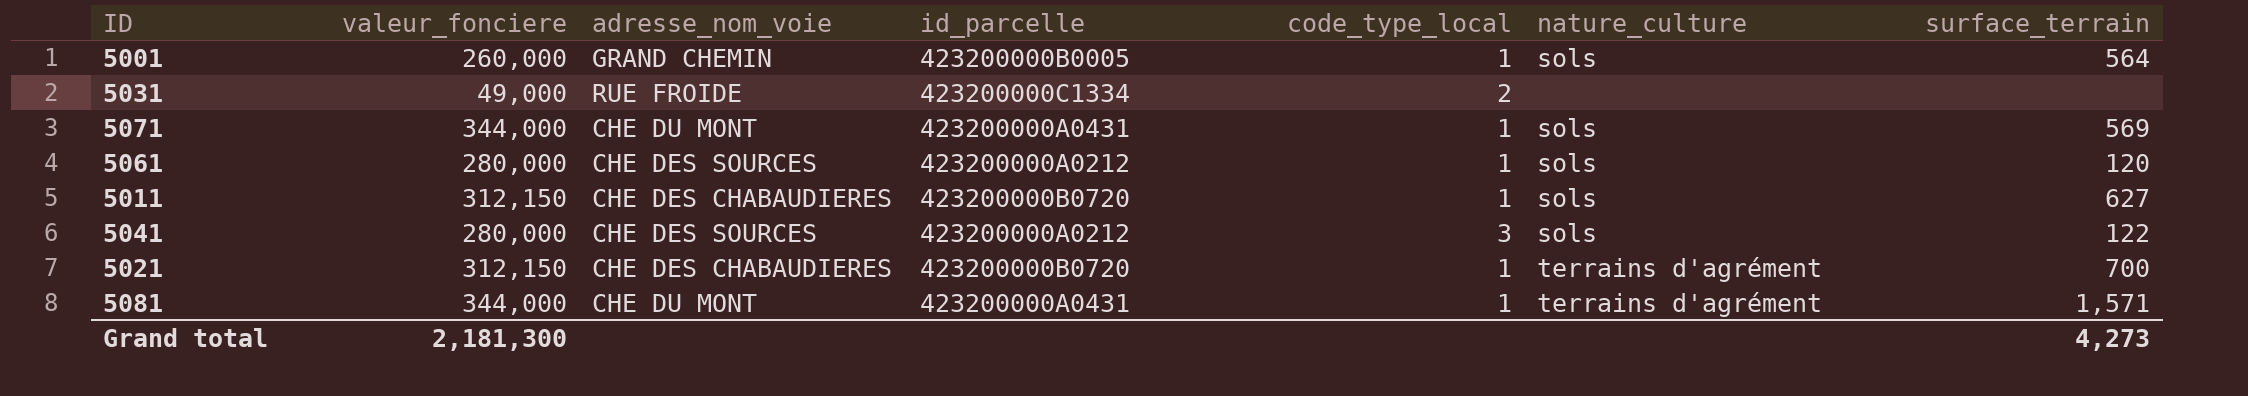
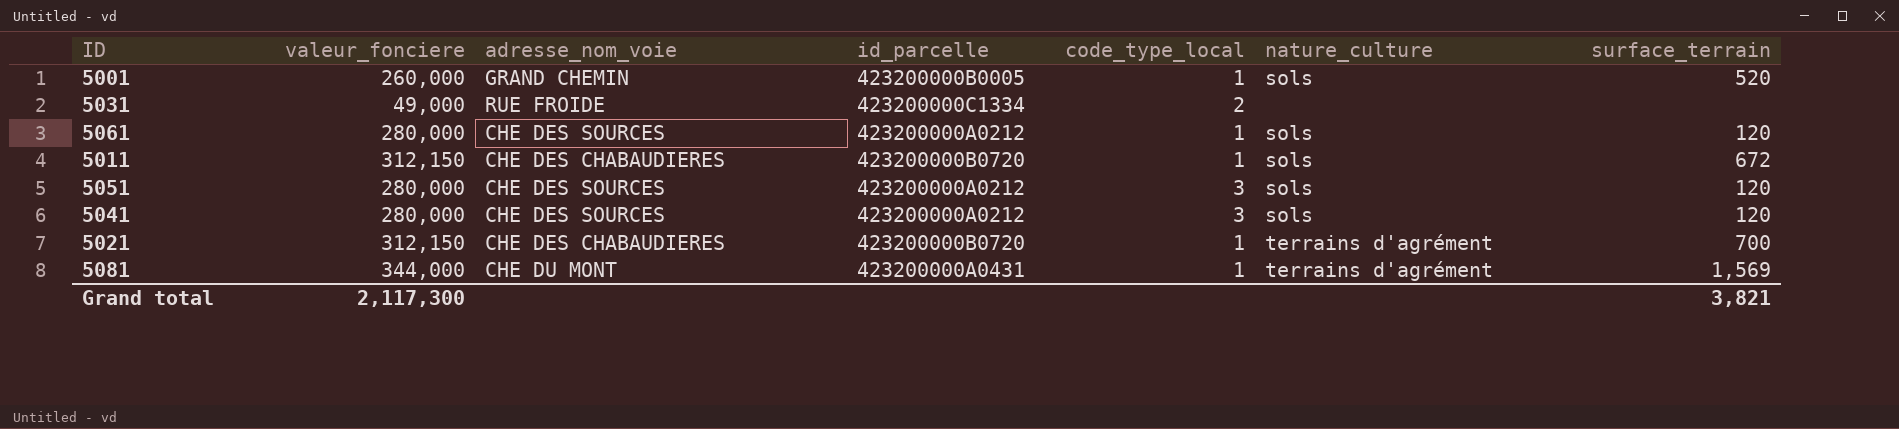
row 5071: 344,000 | CHE DU MONT | 423200000A0431 | 1 | sols | 569 -> none
5001 | surface_terrain: 564 -> 520
5011 | surface_terrain: 627 -> 672
row 5051: none -> 280,000 | CHE DES SOURCES | 423200000A0212 | 3 | sols | 120
5041 | surface_terrain: 122 -> 120
5081 | surface_terrain: 1,571 -> 1,569
Grand total | valeur_fonciere: 2,181,300 -> 2,117,300
Grand total | surface_terrain: 4,273 -> 3,821

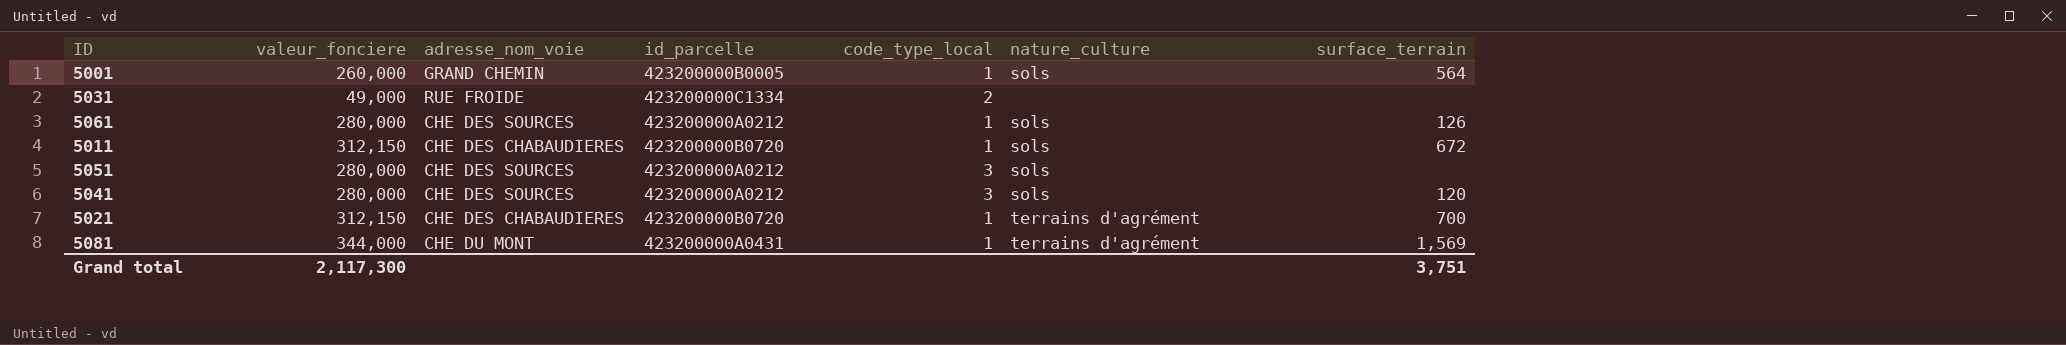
5001 | surface_terrain: 520 -> 564
5061 | surface_terrain: 120 -> 126
5051 | surface_terrain: 120 -> none
Grand total | surface_terrain: 3,821 -> 3,751

